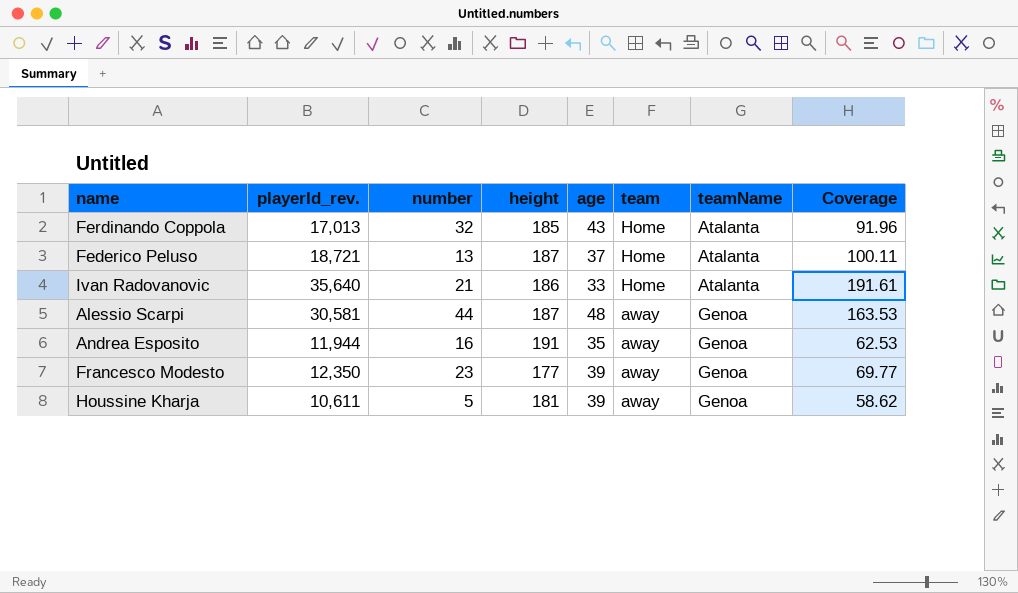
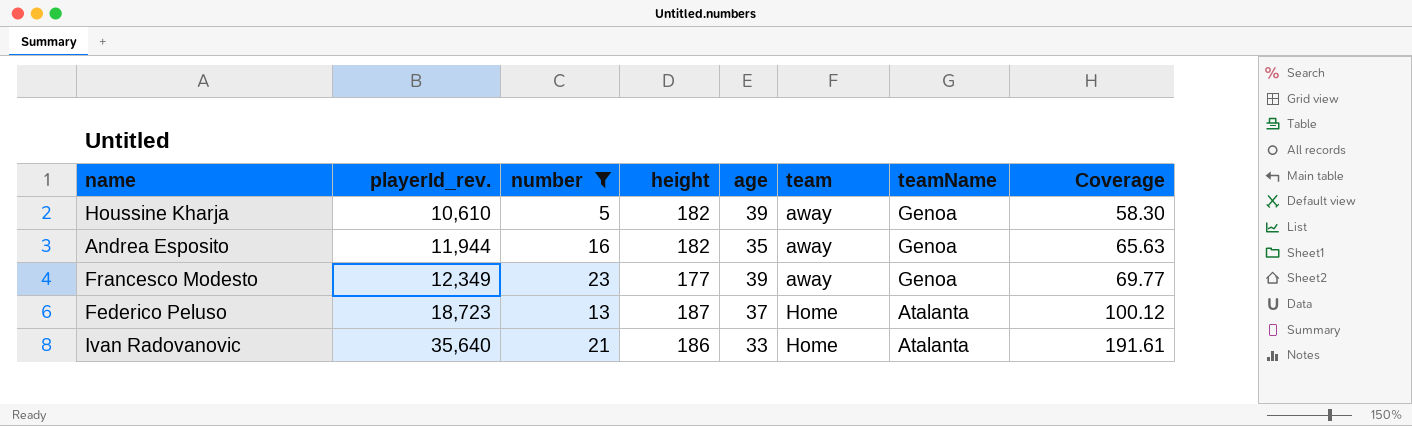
filter: none -> number <= 23
row order: team descending -> playerId_rev. ascending
Houssine Kharja | playerId_rev.: 10,611 -> 10,610
Houssine Kharja | height: 181 -> 182
Houssine Kharja | Coverage: 58.62 -> 58.30
Andrea Esposito | height: 191 -> 182
Andrea Esposito | Coverage: 62.53 -> 65.63
Francesco Modesto | playerId_rev.: 12,350 -> 12,349
Federico Peluso | playerId_rev.: 18,721 -> 18,723
Federico Peluso | Coverage: 100.11 -> 100.12

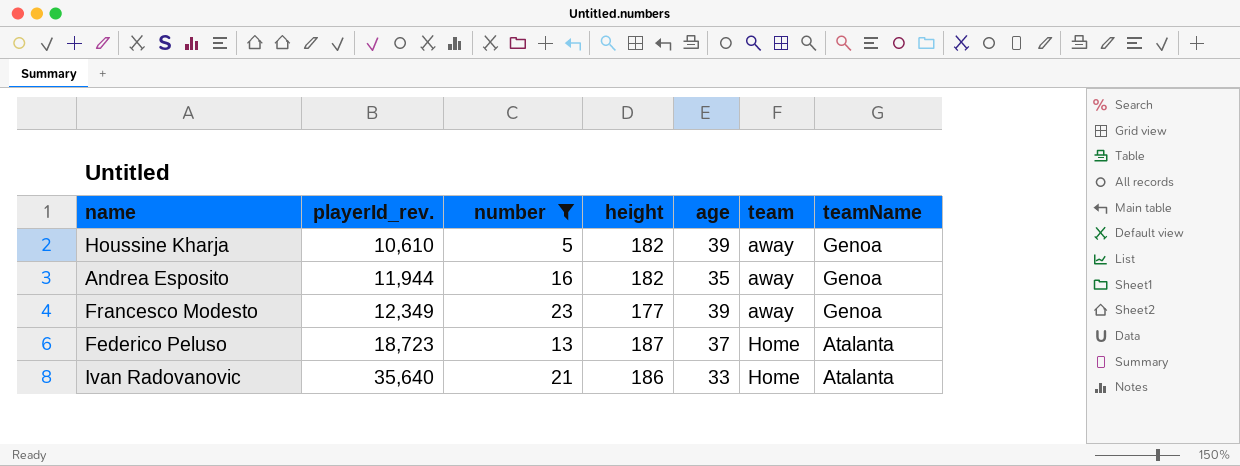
column Coverage | formula: [playerId_rev.] / [height] -> none

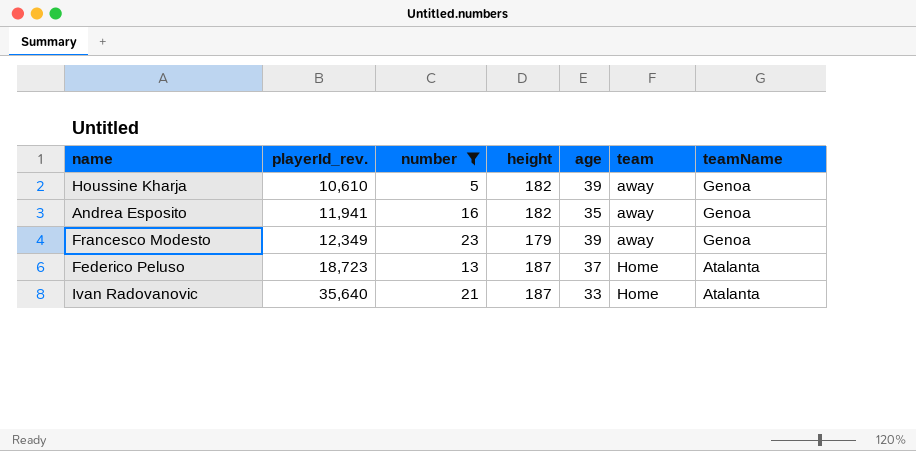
Andrea Esposito | playerId_rev.: 11,944 -> 11,941
Francesco Modesto | height: 177 -> 179
Ivan Radovanovic | height: 186 -> 187

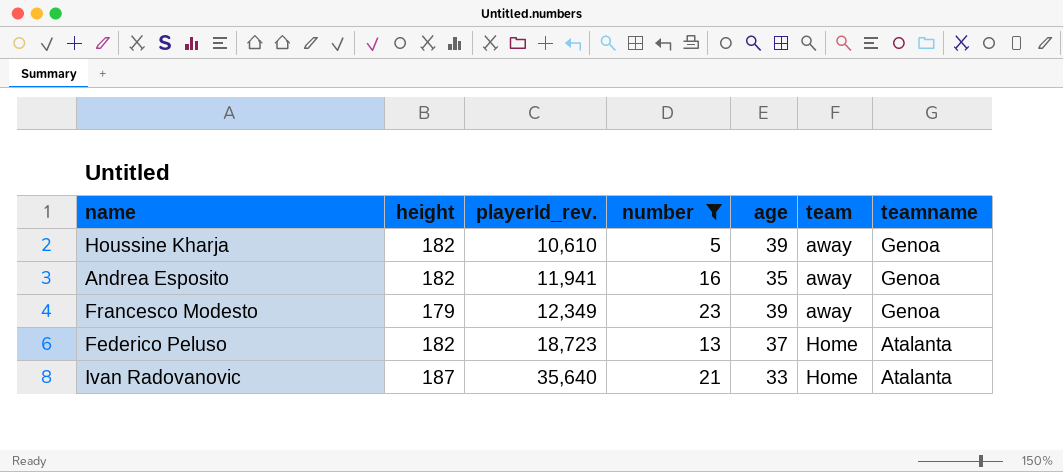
column height | position: 4 -> 2
column name: teamName -> teamname
Federico Peluso | height: 187 -> 182

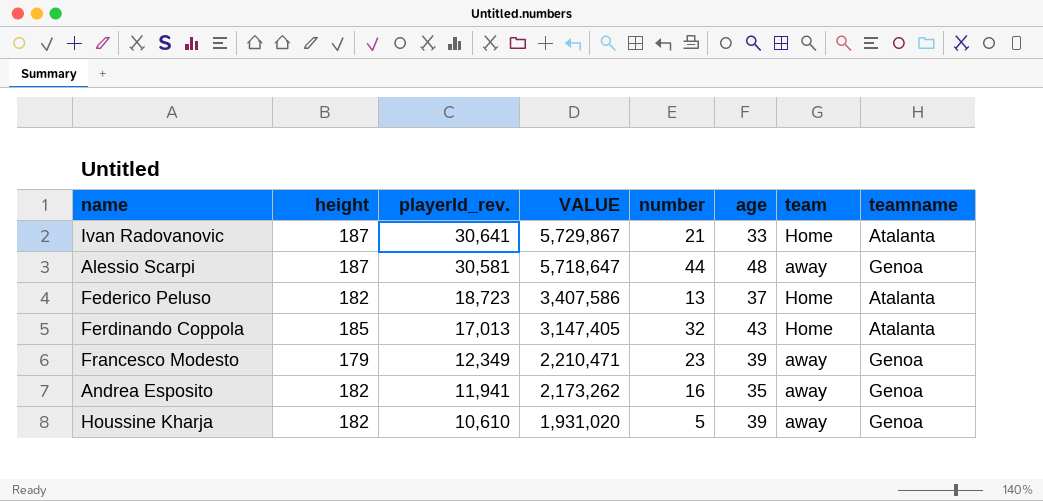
filter: number <= 23 -> none
row order: playerId_rev. ascending -> playerId_rev. descending
column VALUE | formula: none -> [height] * [playerId_rev.]
Ivan Radovanovic | playerId_rev.: 35,640 -> 30,641

